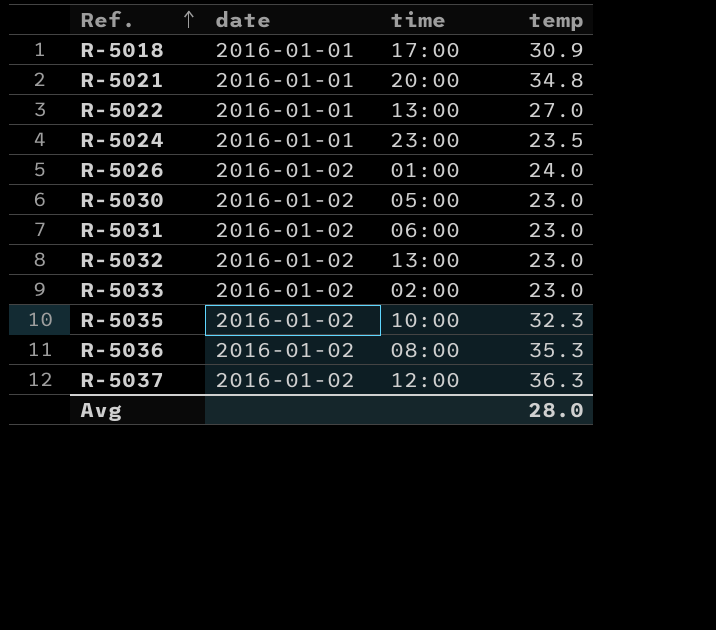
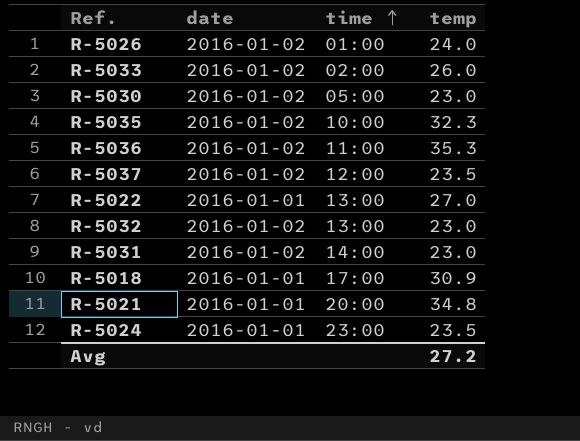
row order: Ref. ascending -> time ascending
R-5033 | temp: 23.0 -> 26.0
R-5036 | time: 08:00 -> 11:00
R-5037 | temp: 36.3 -> 23.5
R-5031 | time: 06:00 -> 14:00
Avg | temp: 28.0 -> 27.2

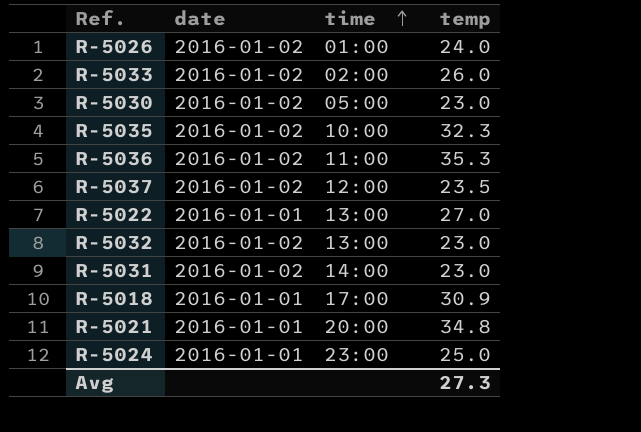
R-5024 | temp: 23.5 -> 25.0
Avg | temp: 27.2 -> 27.3

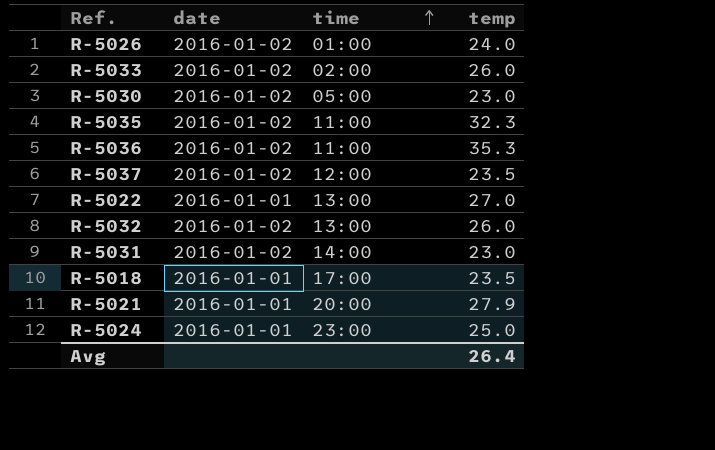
R-5035 | time: 10:00 -> 11:00
R-5032 | temp: 23.0 -> 26.0
R-5018 | temp: 30.9 -> 23.5
R-5021 | temp: 34.8 -> 27.9
Avg | temp: 27.3 -> 26.4

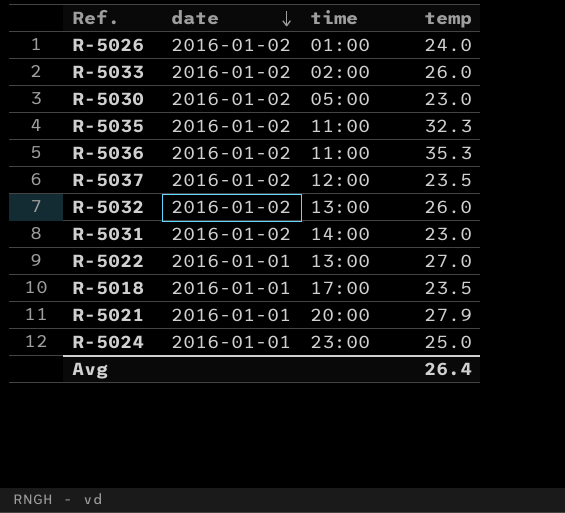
row order: time ascending -> date descending

